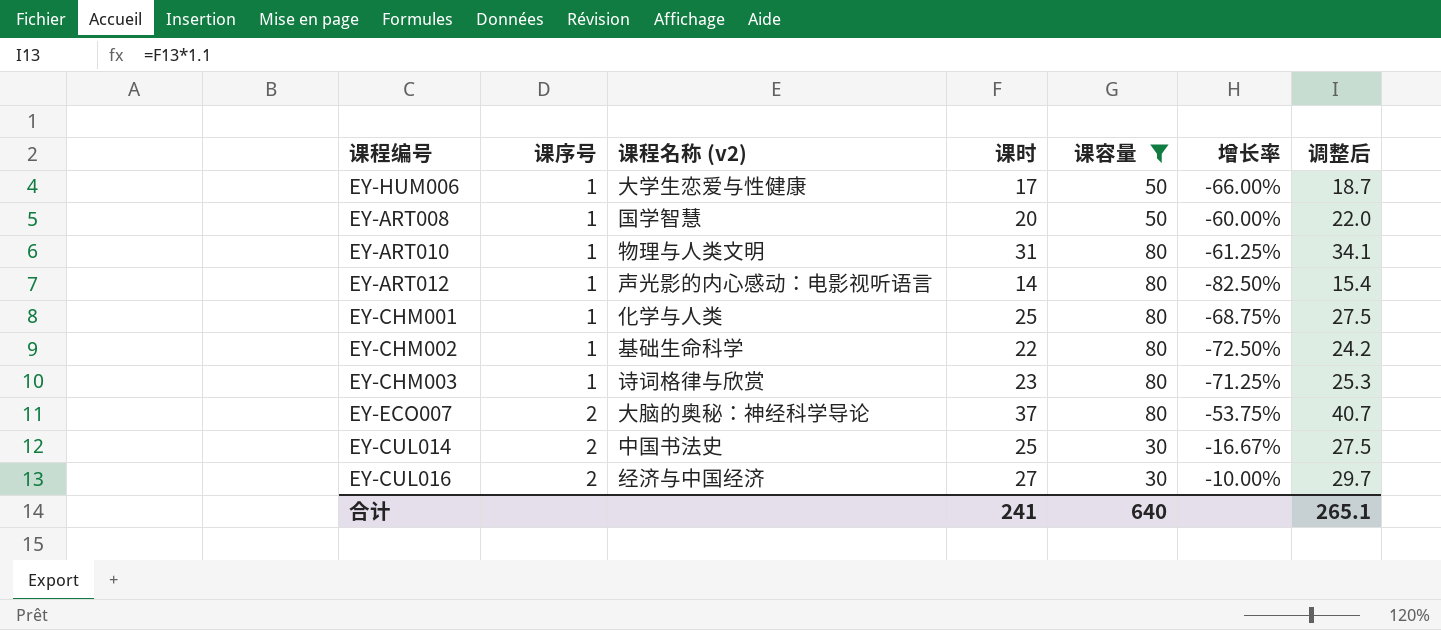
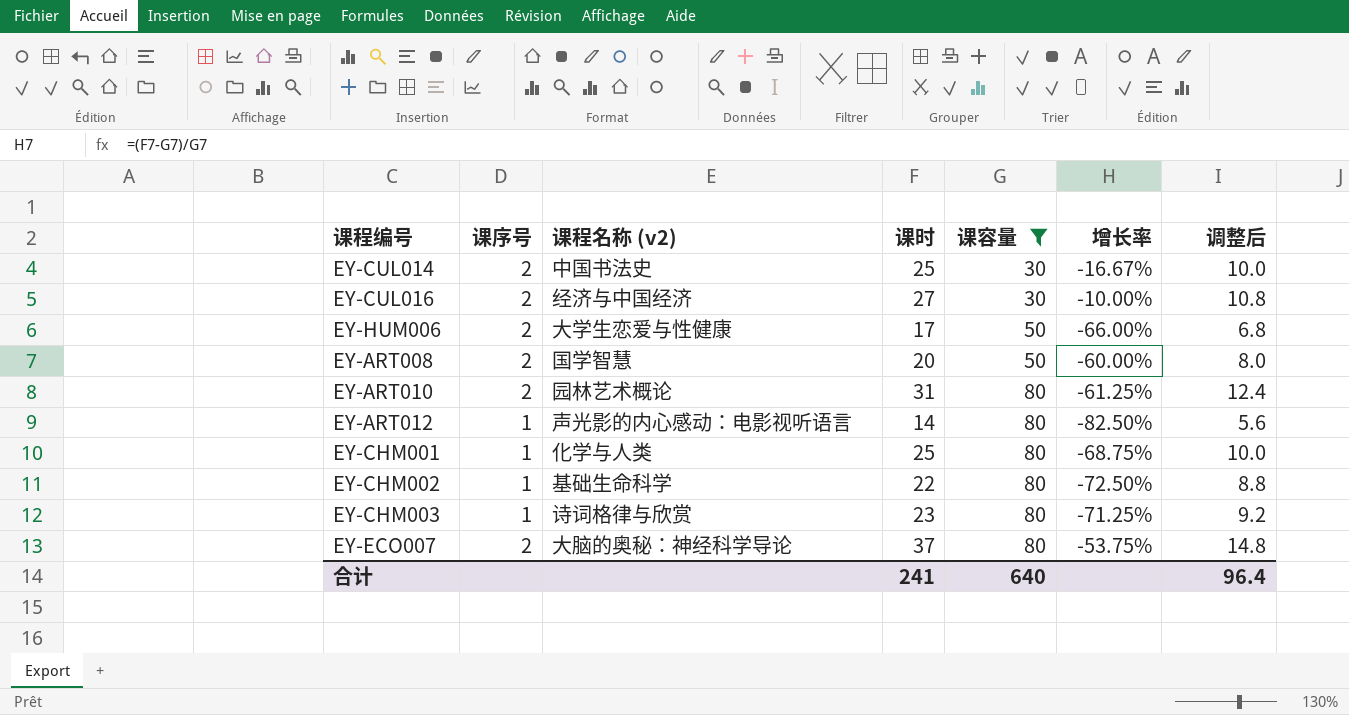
row order: 课序号 ascending -> 课容量 ascending
column 调整后 | formula: [课时] * 1.1 -> [课时] * 0.4
EY-HUM006 | 课序号: 1 -> 2
EY-ART008 | 课序号: 1 -> 2
EY-ART010 | 课序号: 1 -> 2
EY-ART010 | 课程名称 (v2): 物理与人类文明 -> 园林艺术概论
合计 | 调整后: 265.1 -> 96.4

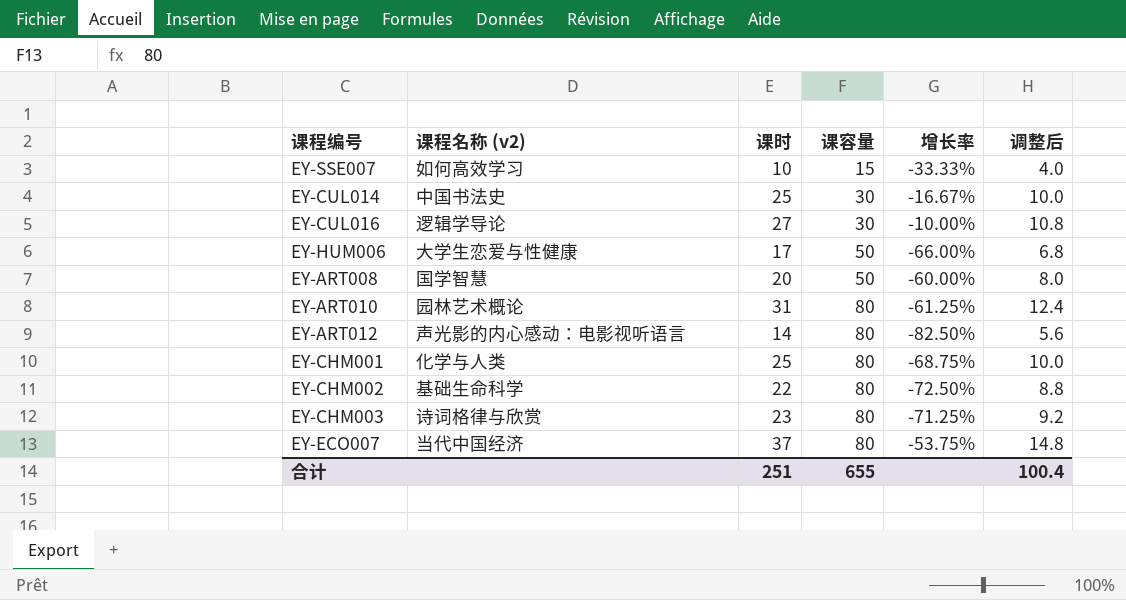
filter: 课容量 != 15 -> none
column 课序号 | position: 2 -> none
EY-CUL016 | 课程名称 (v2): 经济与中国经济 -> 逻辑学导论
EY-ECO007 | 课程名称 (v2): 大脑的奥秘：神经科学导论 -> 当代中国经济
合计 | 课时: 241 -> 251
合计 | 课容量: 640 -> 655
合计 | 调整后: 96.4 -> 100.4

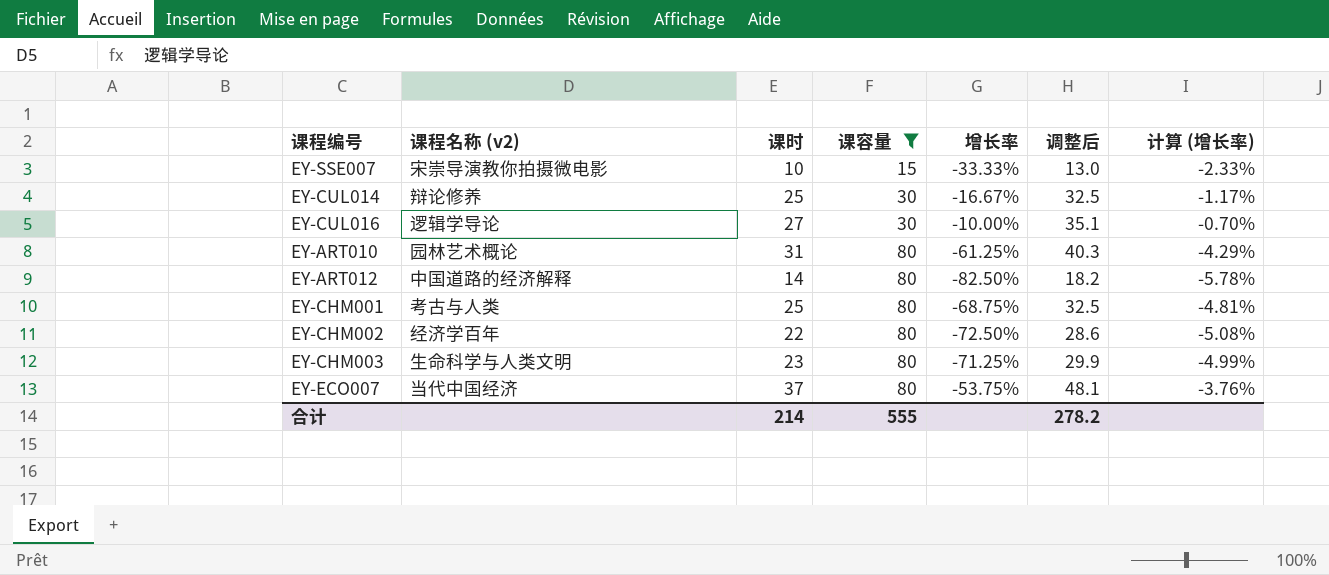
filter: none -> 课容量 != 50
column 调整后 | formula: [课时] * 0.4 -> [课时] * 1.3
column 计算 (增长率) | formula: none -> [增长率] * 0.07
EY-SSE007 | 课程名称 (v2): 如何高效学习 -> 宋崇导演教你拍摄微电影
EY-CUL014 | 课程名称 (v2): 中国书法史 -> 辩论修养
EY-ART012 | 课程名称 (v2): 声光影的内心感动：电影视听语言 -> 中国道路的经济解释
EY-CHM001 | 课程名称 (v2): 化学与人类 -> 考古与人类
EY-CHM002 | 课程名称 (v2): 基础生命科学 -> 经济学百年
EY-CHM003 | 课程名称 (v2): 诗词格律与欣赏 -> 生命科学与人类文明
合计 | 课时: 251 -> 214
合计 | 课容量: 655 -> 555
合计 | 调整后: 100.4 -> 278.2

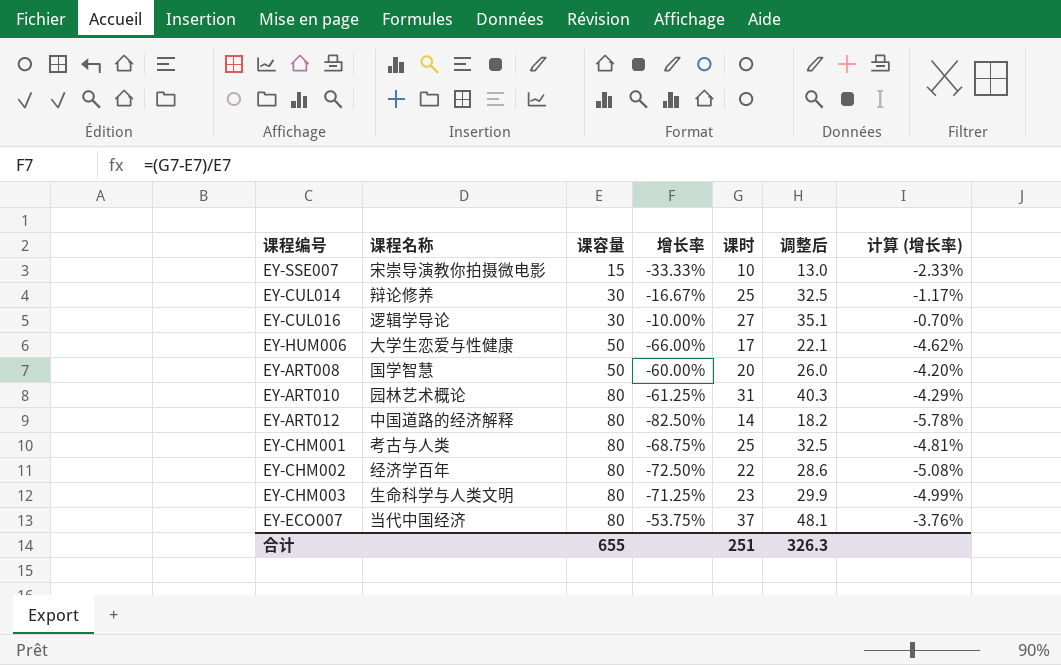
filter: 课容量 != 50 -> none
column name: 课程名称 (v2) -> 课程名称
column 课时 | position: 3 -> 5
合计 | 课容量: 555 -> 655
合计 | 课时: 214 -> 251
合计 | 调整后: 278.2 -> 326.3

